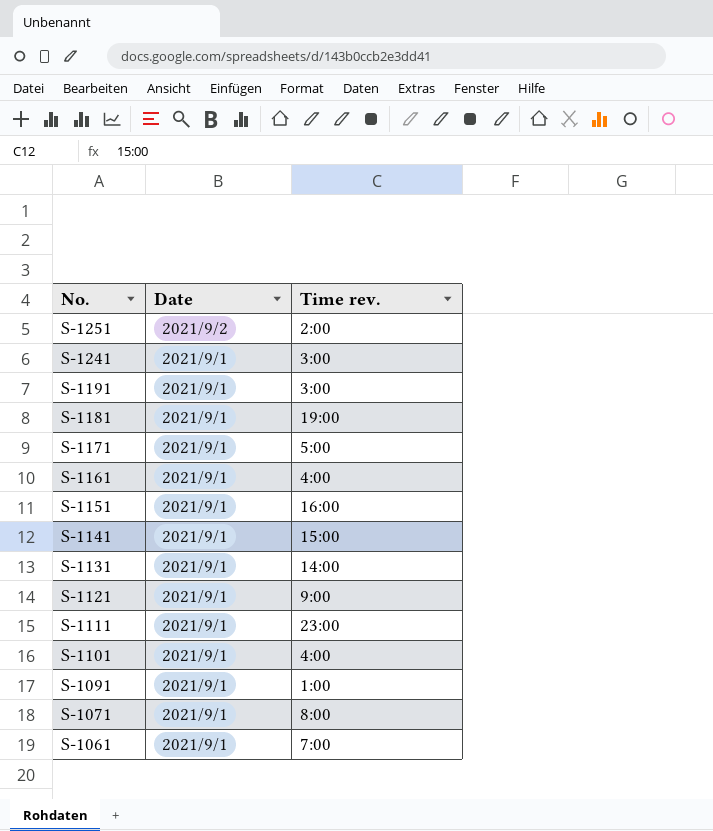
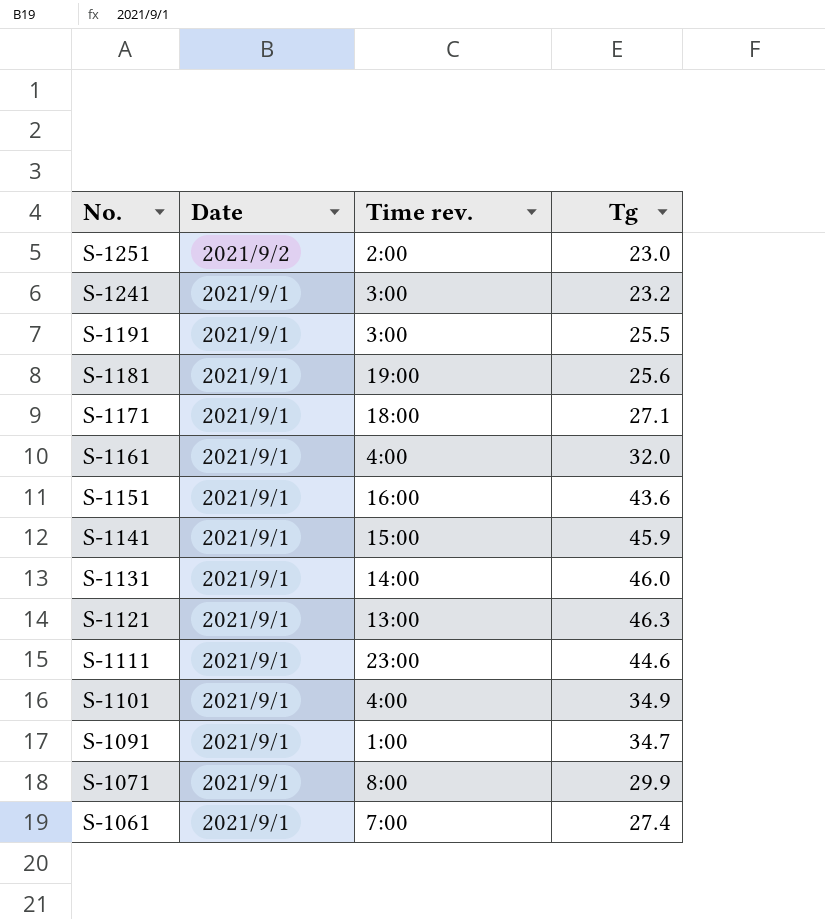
column Tg | position: none -> 4
S-1171 | Time rev.: 5:00 -> 18:00
S-1121 | Time rev.: 9:00 -> 13:00

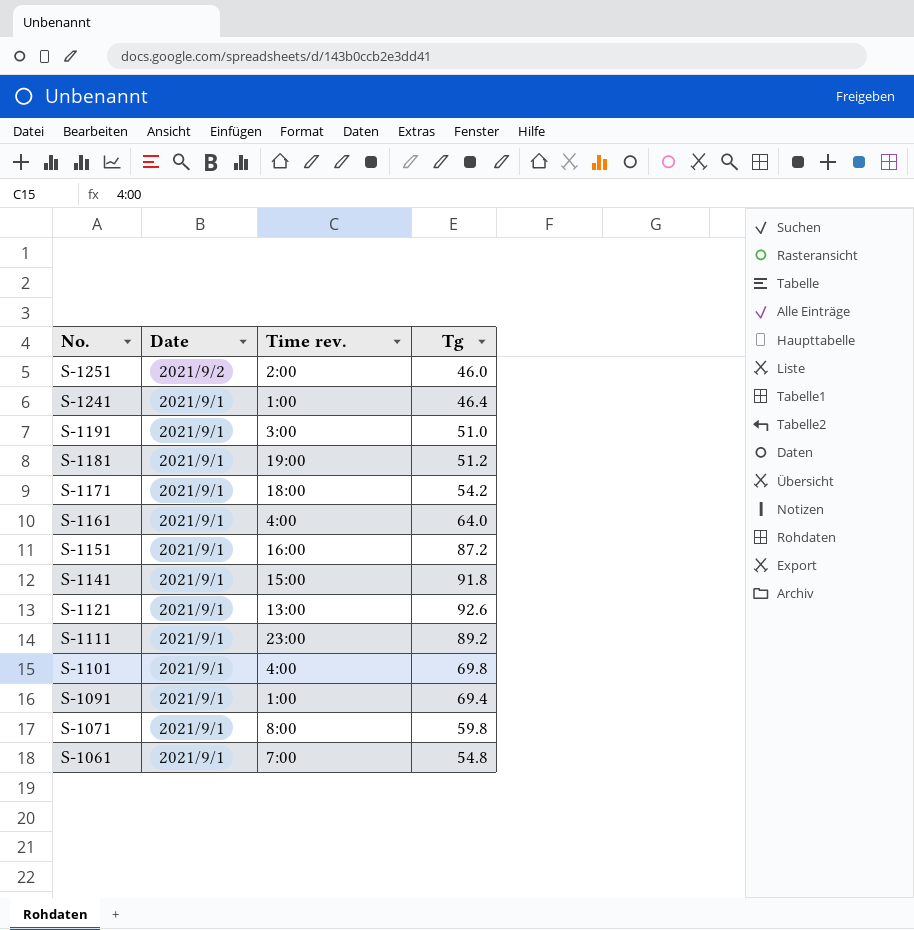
row S-1131: 2021/9/1 | 14:00 | 46.0 -> none
S-1251 | Tg: 23.0 -> 46.0
S-1241 | Time rev.: 3:00 -> 1:00
S-1241 | Tg: 23.2 -> 46.4
S-1191 | Tg: 25.5 -> 51.0
S-1181 | Tg: 25.6 -> 51.2
S-1171 | Tg: 27.1 -> 54.2
S-1161 | Tg: 32.0 -> 64.0
S-1151 | Tg: 43.6 -> 87.2
S-1141 | Tg: 45.9 -> 91.8
S-1121 | Tg: 46.3 -> 92.6
S-1111 | Tg: 44.6 -> 89.2
S-1101 | Tg: 34.9 -> 69.8
S-1091 | Tg: 34.7 -> 69.4
S-1071 | Tg: 29.9 -> 59.8
S-1061 | Tg: 27.4 -> 54.8

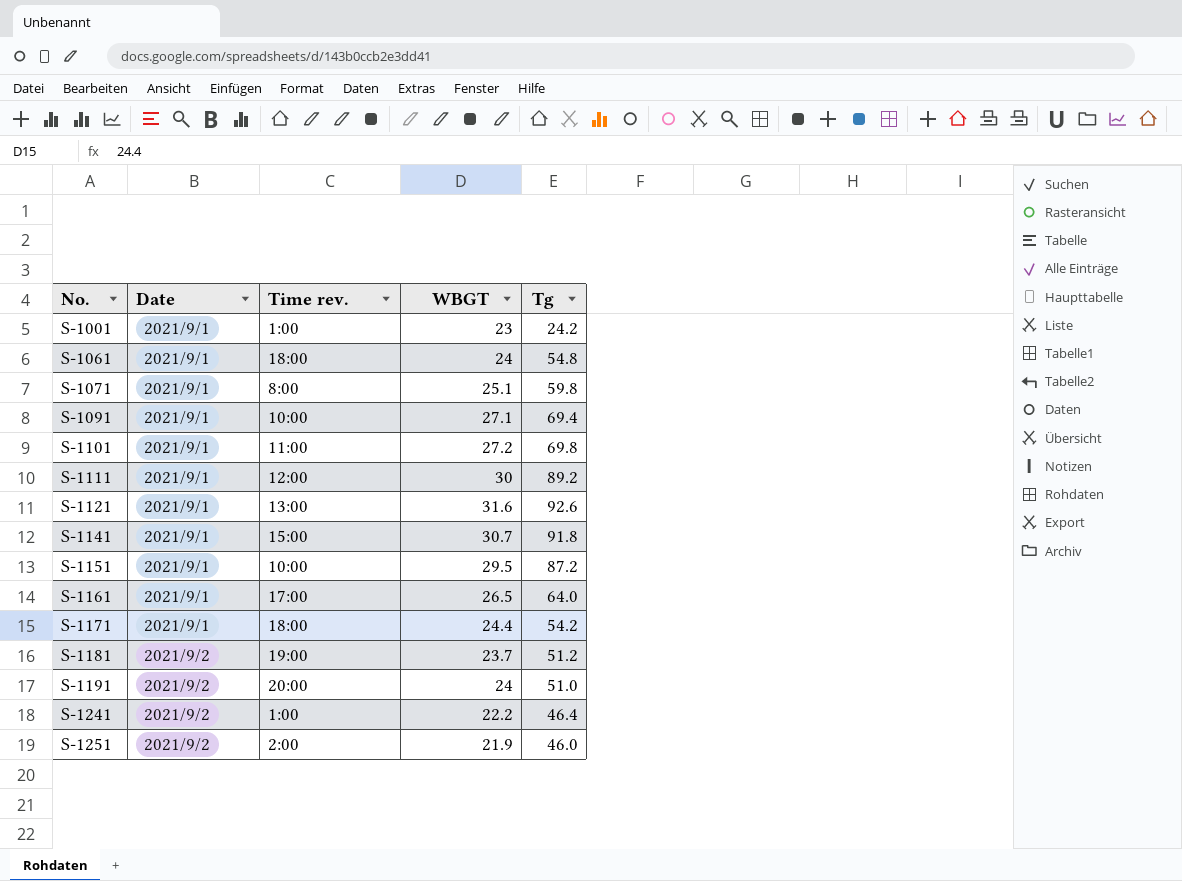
row order: No. descending -> No. ascending
column WBGT | position: none -> 4
row S-1001: none -> 2021/9/1 | 1:00 | 23 | 24.2
S-1061 | Time rev.: 7:00 -> 18:00
S-1091 | Time rev.: 1:00 -> 10:00
S-1101 | Time rev.: 4:00 -> 11:00
S-1111 | Time rev.: 23:00 -> 12:00
S-1151 | Time rev.: 16:00 -> 10:00
S-1161 | Time rev.: 4:00 -> 17:00
S-1181 | Date: 2021/9/1 -> 2021/9/2
S-1191 | Date: 2021/9/1 -> 2021/9/2
S-1191 | Time rev.: 3:00 -> 20:00
S-1241 | Date: 2021/9/1 -> 2021/9/2

